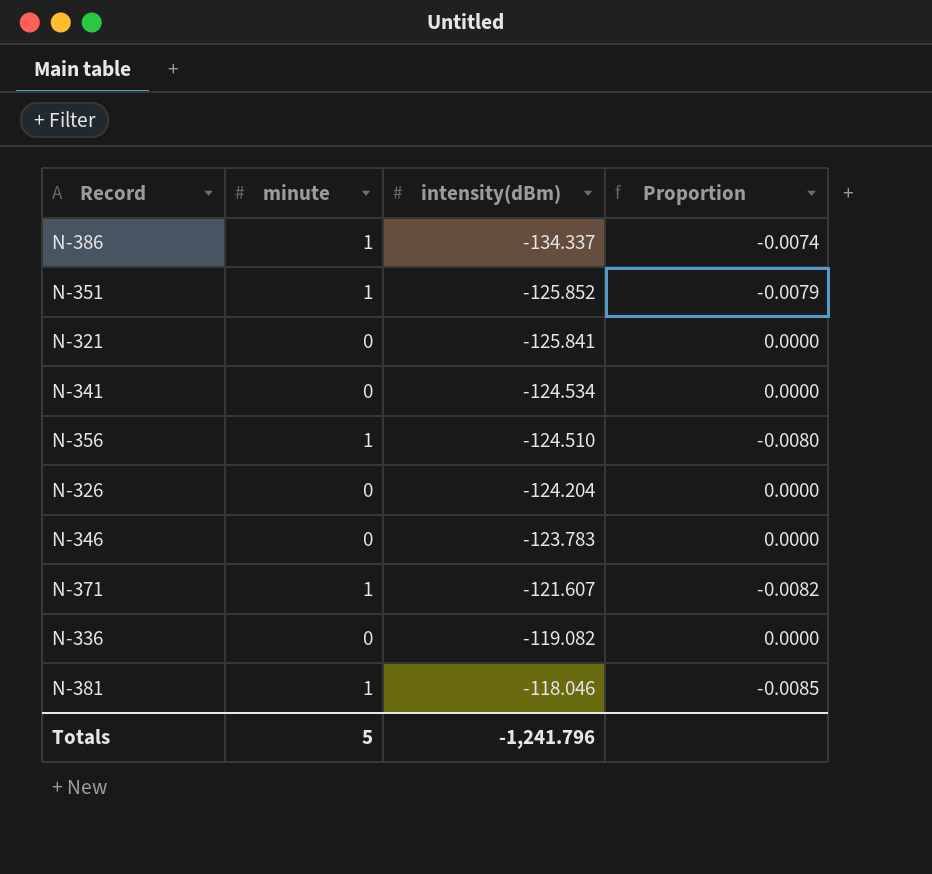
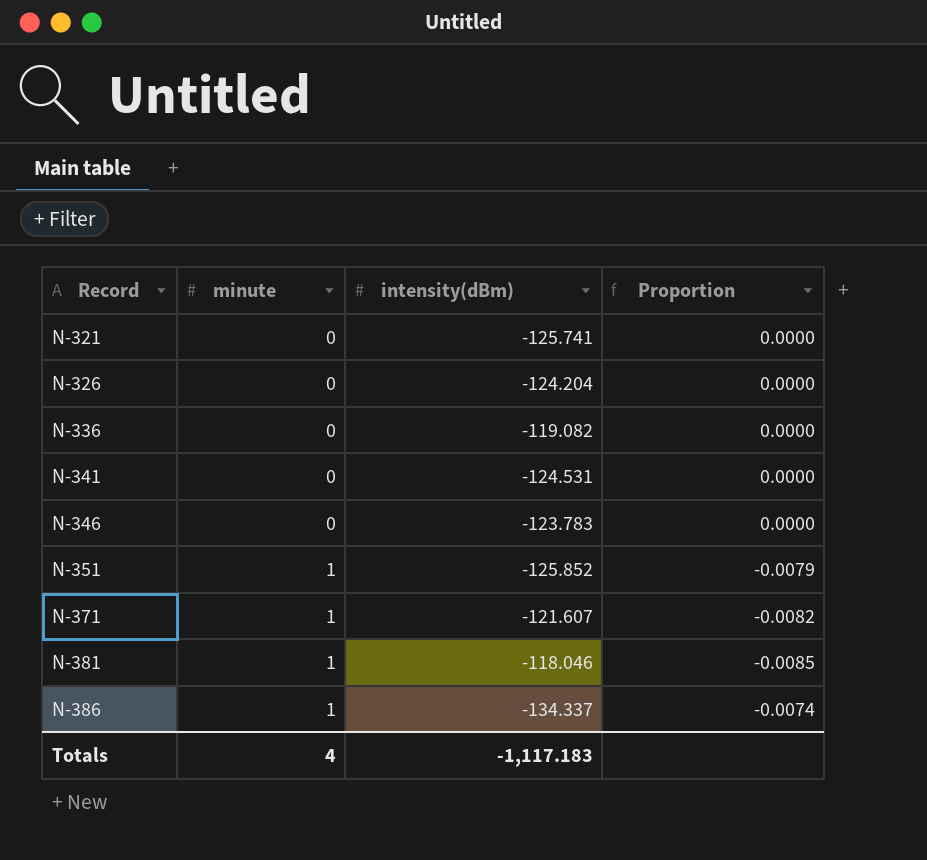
row order: intensity(dBm) ascending -> Record ascending
row N-356: 1 | -124.510 | -0.0080 -> none
N-321 | intensity(dBm): -125.841 -> -125.741
N-341 | intensity(dBm): -124.534 -> -124.531
Totals | minute: 5 -> 4
Totals | intensity(dBm): -1,241.796 -> -1,117.183

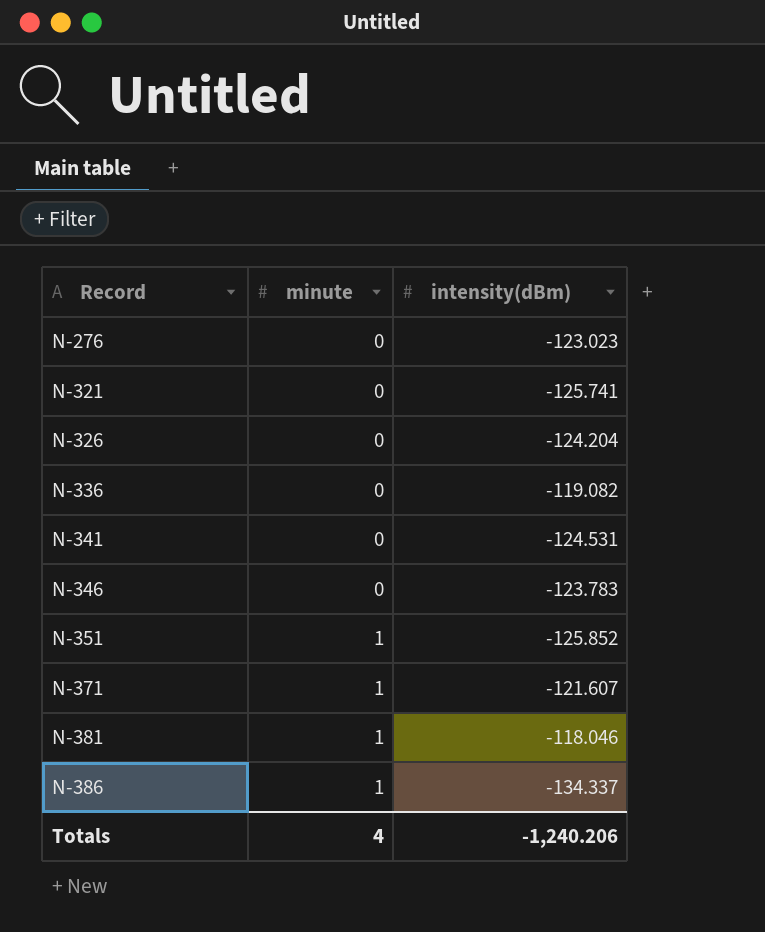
column Proportion | formula: [minute] / [intensity(dBm)] -> none
row N-276: none -> 0 | -123.023
Totals | intensity(dBm): -1,117.183 -> -1,240.206

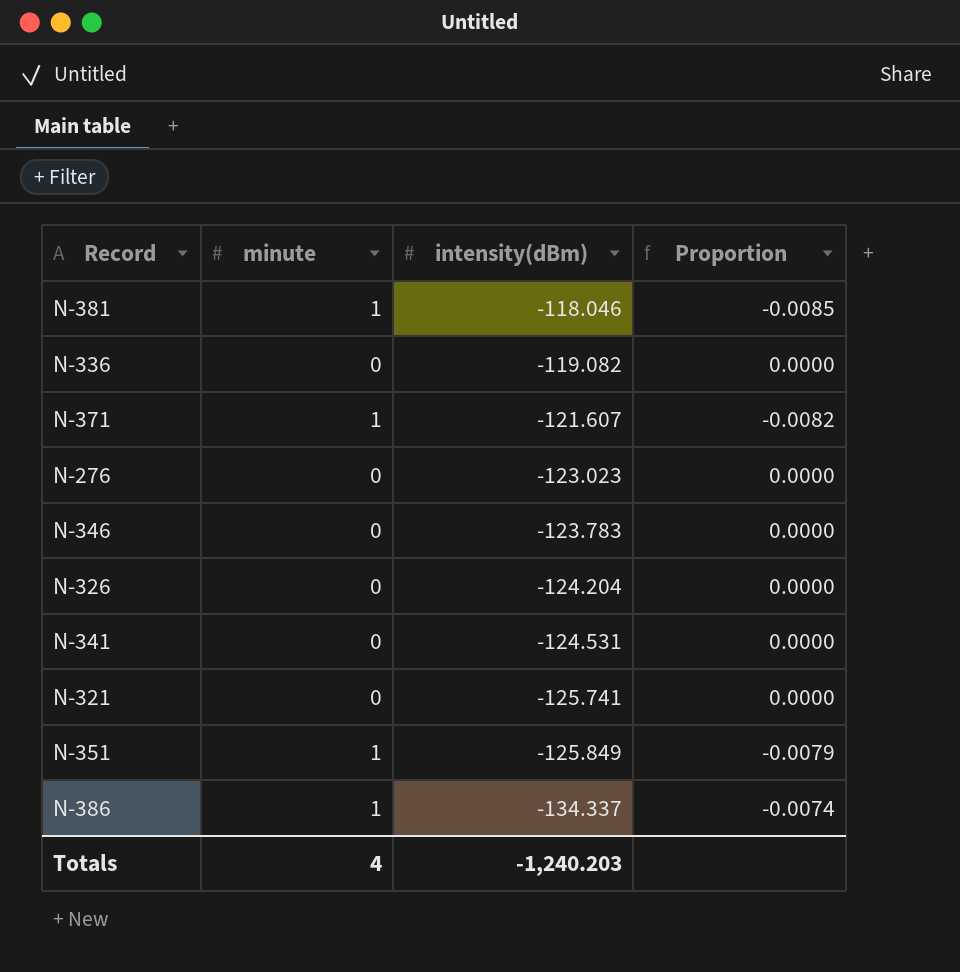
row order: Record ascending -> intensity(dBm) descending
column Proportion | formula: none -> [minute] / [intensity(dBm)]
N-351 | intensity(dBm): -125.852 -> -125.849
Totals | intensity(dBm): -1,240.206 -> -1,240.203

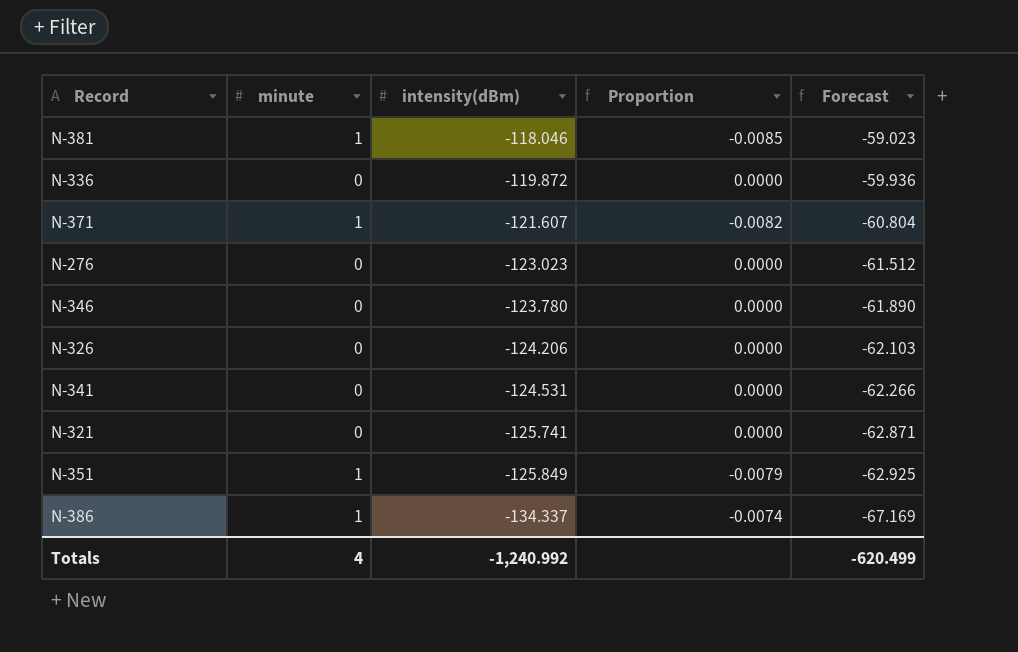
column Forecast | formula: none -> [intensity(dBm)] * 0.5
N-336 | intensity(dBm): -119.082 -> -119.872
N-346 | intensity(dBm): -123.783 -> -123.780
N-326 | intensity(dBm): -124.204 -> -124.206
Totals | intensity(dBm): -1,240.203 -> -1,240.992

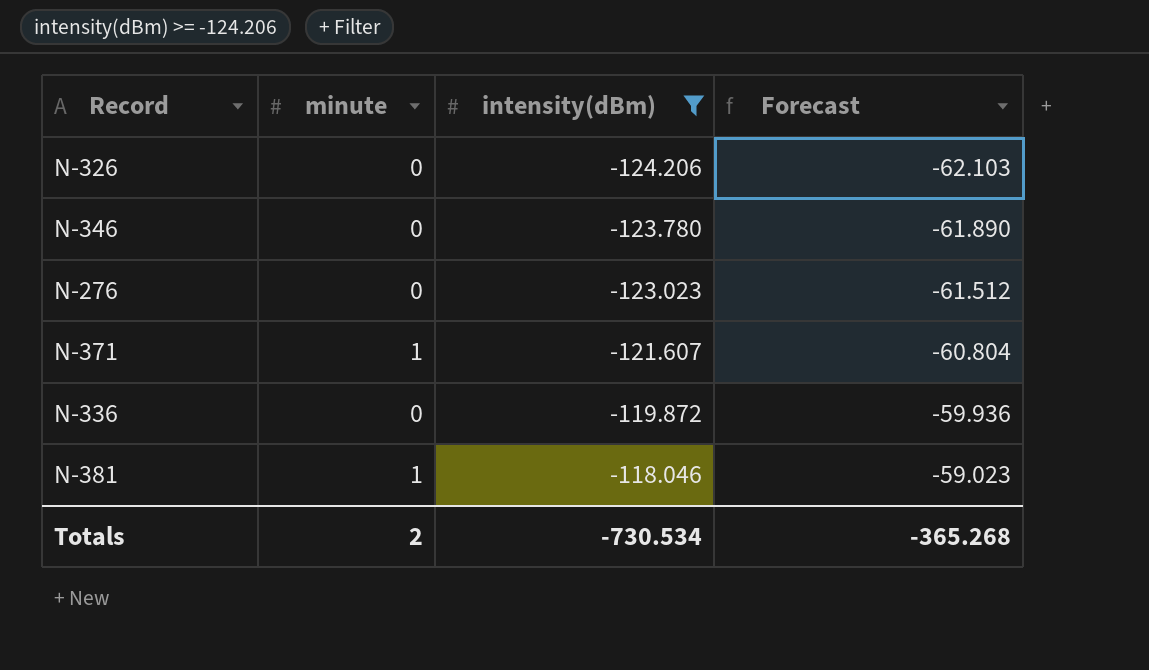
filter: none -> intensity(dBm) >= -124.206
row order: intensity(dBm) descending -> intensity(dBm) ascending
column Proportion | formula: [minute] / [intensity(dBm)] -> none
Totals | minute: 4 -> 2
Totals | intensity(dBm): -1,240.992 -> -730.534
Totals | Forecast: -620.499 -> -365.268

